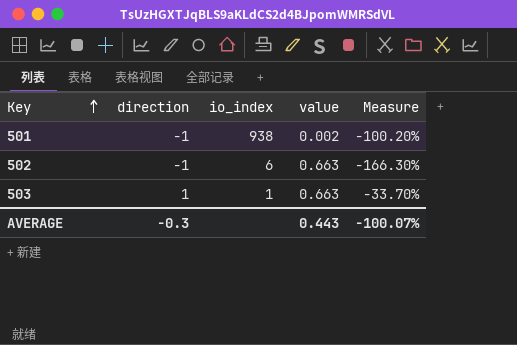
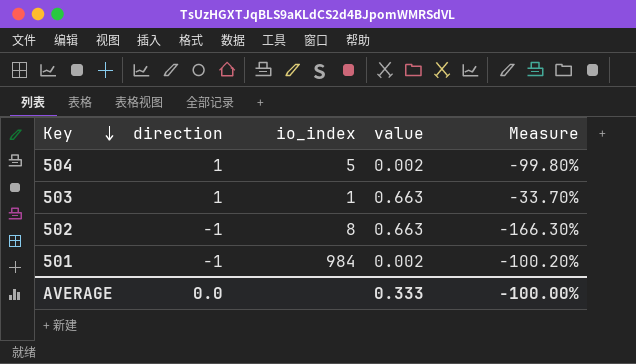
row order: Key ascending -> Key descending
row 504: none -> 1 | 5 | 0.002 | -99.80%
502 | io_index: 6 -> 8
501 | io_index: 938 -> 984
AVERAGE | direction: -0.3 -> 0.0
AVERAGE | value: 0.443 -> 0.333
AVERAGE | Measure: -100.07% -> -100.00%

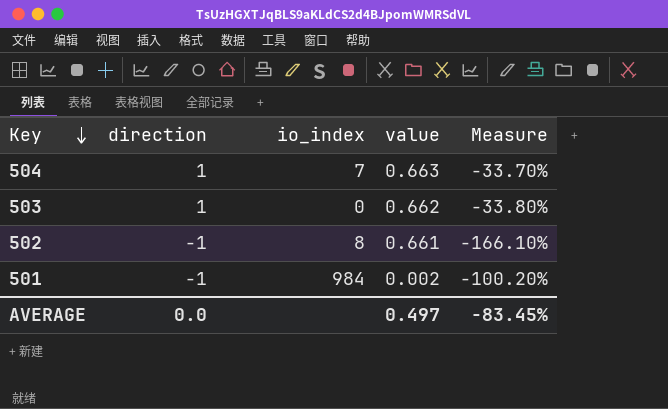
504 | io_index: 5 -> 7
504 | value: 0.002 -> 0.663
504 | Measure: -99.80% -> -33.70%
503 | io_index: 1 -> 0
503 | value: 0.663 -> 0.662
503 | Measure: -33.70% -> -33.80%
502 | value: 0.663 -> 0.661
502 | Measure: -166.30% -> -166.10%
AVERAGE | value: 0.333 -> 0.497
AVERAGE | Measure: -100.00% -> -83.45%

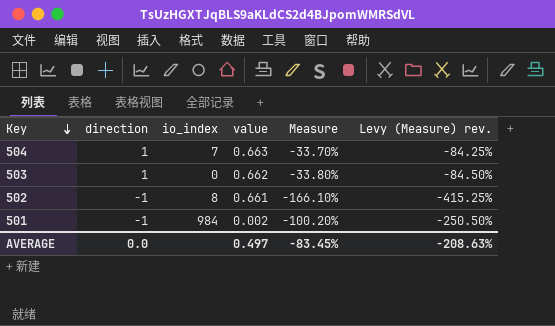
column Levy (Measure) rev. | formula: none -> [Measure] * 2.5

